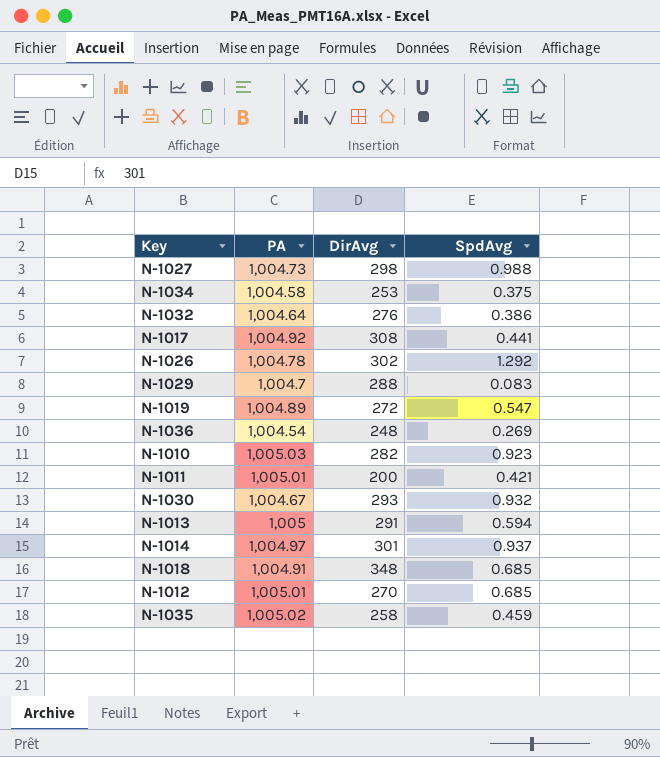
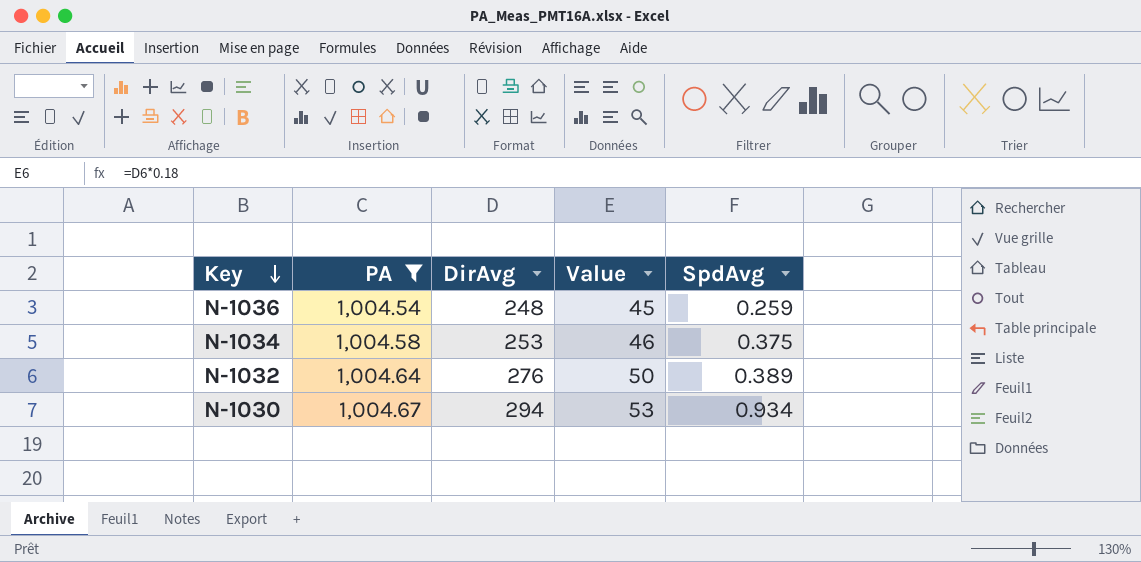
filter: none -> PA <= 1,004.67
row order: none -> Key descending
column Value | formula: none -> [DirAvg] * 0.18
N-1036 | SpdAvg: 0.269 -> 0.259
N-1032 | SpdAvg: 0.386 -> 0.389
N-1030 | DirAvg: 293 -> 294
N-1030 | SpdAvg: 0.932 -> 0.934

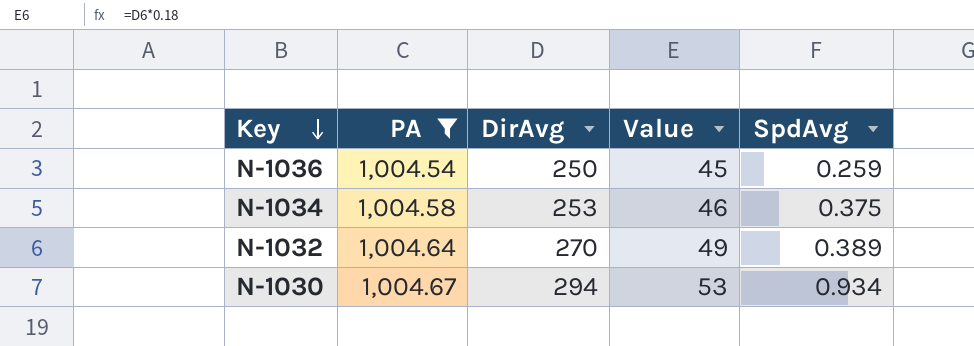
N-1036 | DirAvg: 248 -> 250
N-1032 | DirAvg: 276 -> 270
N-1032 | Value: 50 -> 49

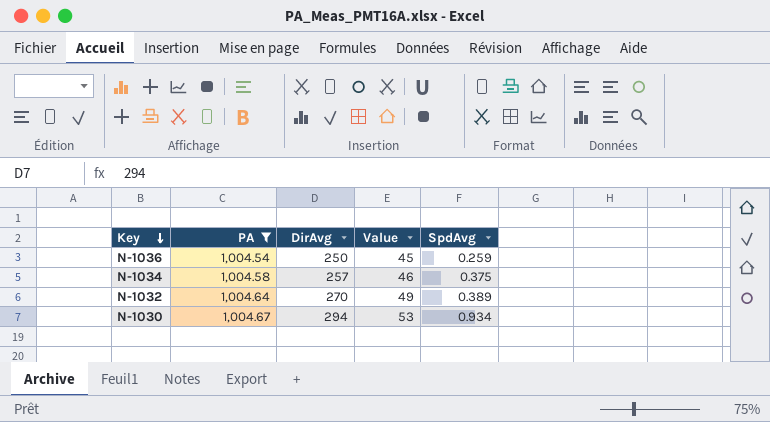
N-1034 | DirAvg: 253 -> 257

